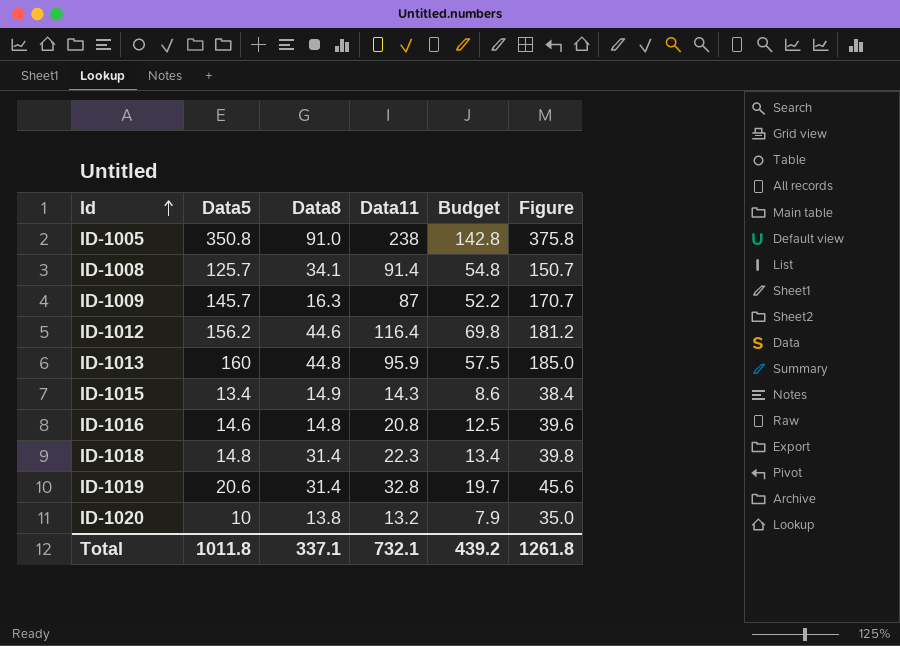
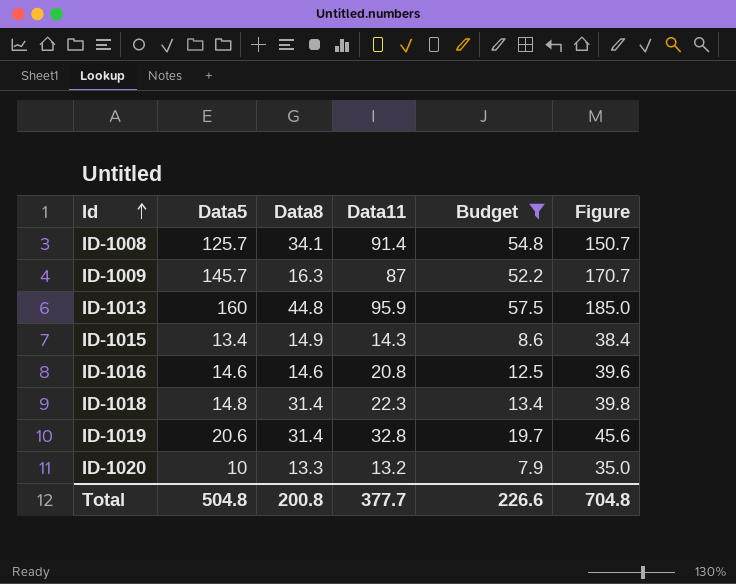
filter: none -> Budget <= 57.5
ID-1016 | Data8: 14.8 -> 14.6
ID-1020 | Data8: 13.8 -> 13.3
Total | Data5: 1011.8 -> 504.8
Total | Data8: 337.1 -> 200.8
Total | Data11: 732.1 -> 377.7
Total | Budget: 439.2 -> 226.6
Total | Figure: 1261.8 -> 704.8

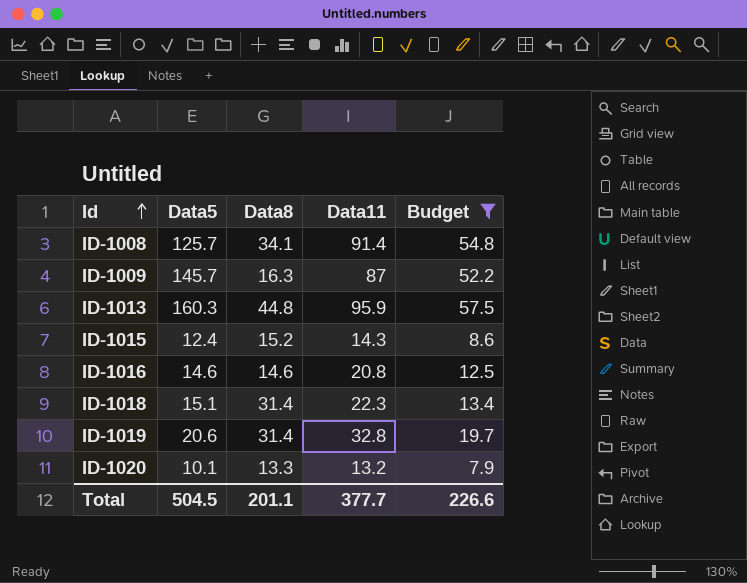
column Figure | formula: [Data5] + 25 -> none
ID-1013 | Data5: 160 -> 160.3
ID-1015 | Data5: 13.4 -> 12.4
ID-1015 | Data8: 14.9 -> 15.2
ID-1018 | Data5: 14.8 -> 15.1
ID-1020 | Data5: 10 -> 10.1
Total | Data5: 504.8 -> 504.5
Total | Data8: 200.8 -> 201.1

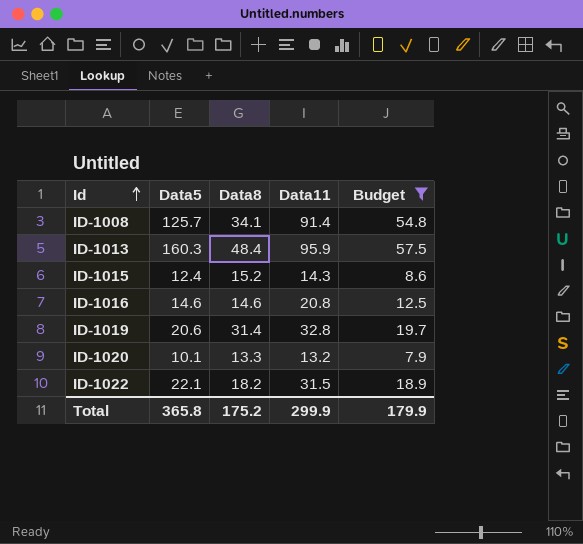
row ID-1009: 145.7 | 16.3 | 87 | 52.2 -> none
row ID-1018: 15.1 | 31.4 | 22.3 | 13.4 -> none
ID-1013 | Data8: 44.8 -> 48.4
row ID-1022: none -> 22.1 | 18.2 | 31.5 | 18.9
Total | Data5: 504.5 -> 365.8
Total | Data8: 201.1 -> 175.2
Total | Data11: 377.7 -> 299.9
Total | Budget: 226.6 -> 179.9

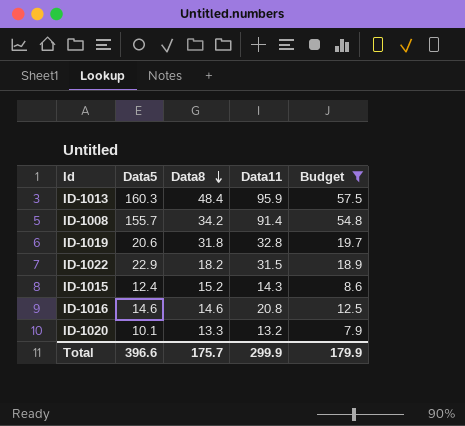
row order: Id ascending -> Data8 descending
ID-1008 | Data5: 125.7 -> 155.7
ID-1008 | Data8: 34.1 -> 34.2
ID-1019 | Data8: 31.4 -> 31.8
ID-1022 | Data5: 22.1 -> 22.9
Total | Data5: 365.8 -> 396.6
Total | Data8: 175.2 -> 175.7

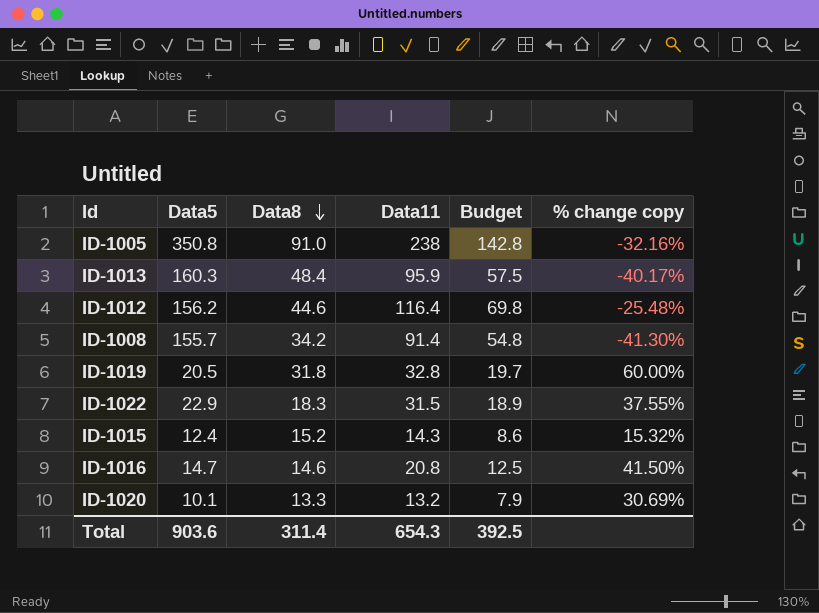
filter: Budget <= 57.5 -> none
column % change copy | formula: none -> ([Data11] - [Data5]) / [Data5]
ID-1019 | Data5: 20.6 -> 20.5
ID-1022 | Data8: 18.2 -> 18.3
ID-1016 | Data5: 14.6 -> 14.7
Total | Data5: 396.6 -> 903.6
Total | Data8: 175.7 -> 311.4
Total | Data11: 299.9 -> 654.3
Total | Budget: 179.9 -> 392.5

